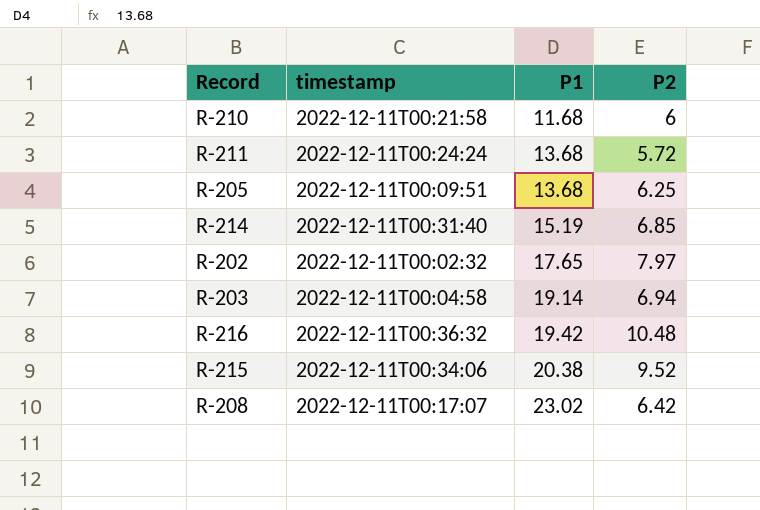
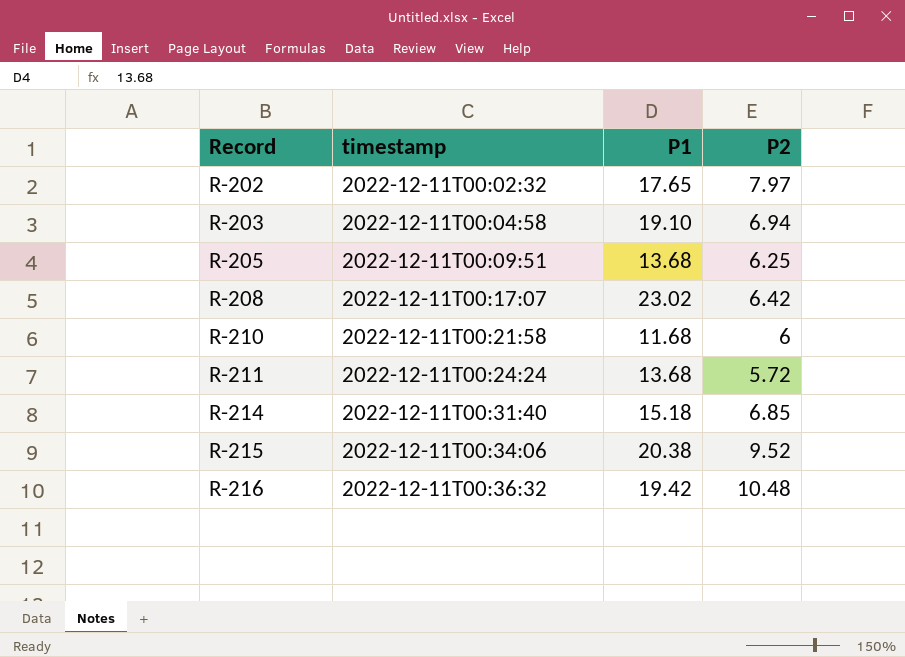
row order: P1 ascending -> Record ascending
R-203 | P1: 19.14 -> 19.10
R-214 | P1: 15.19 -> 15.18

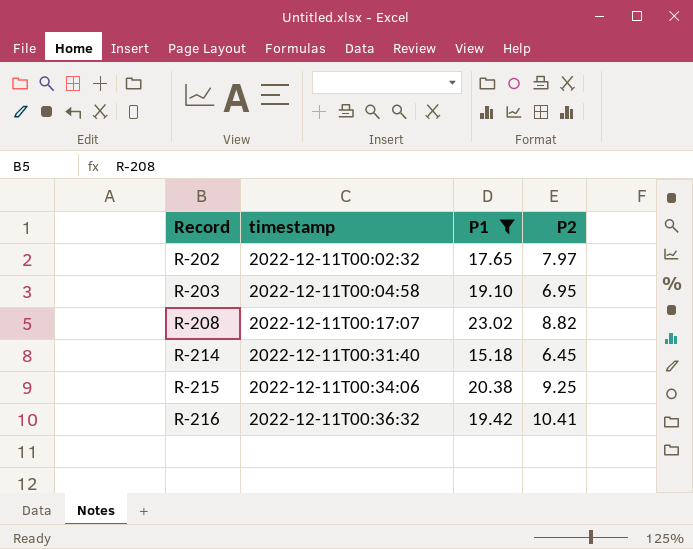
filter: none -> P1 >= 15.18
R-203 | P2: 6.94 -> 6.95
R-208 | P2: 6.42 -> 8.82
R-214 | P2: 6.85 -> 6.45
R-215 | P2: 9.52 -> 9.25
R-216 | P2: 10.48 -> 10.41

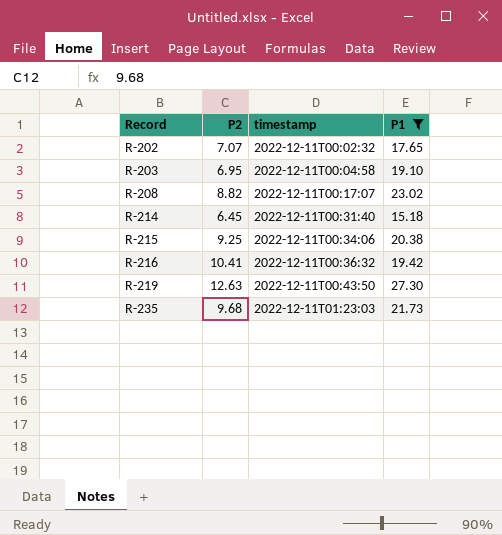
column P2 | position: 4 -> 2
R-202 | P2: 7.97 -> 7.07
row R-219: none -> 12.63 | 2022-12-11T00:43:50 | 27.30
row R-235: none -> 9.68 | 2022-12-11T01:23:03 | 21.73

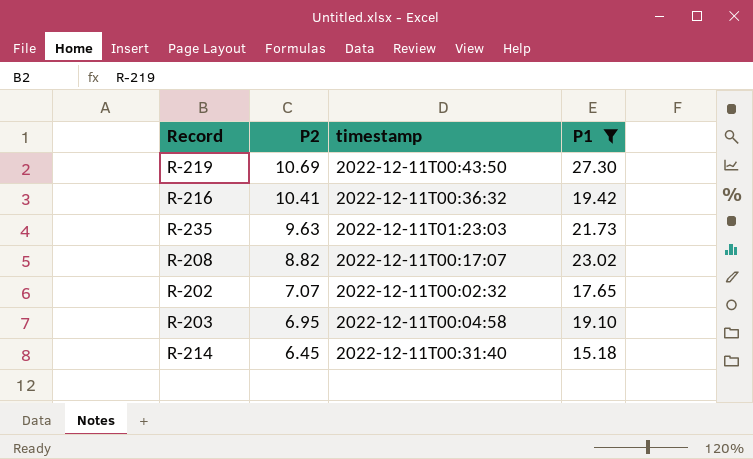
row order: Record ascending -> P2 descending
row R-215: 9.25 | 2022-12-11T00:34:06 | 20.38 -> none
R-219 | P2: 12.63 -> 10.69
R-235 | P2: 9.68 -> 9.63

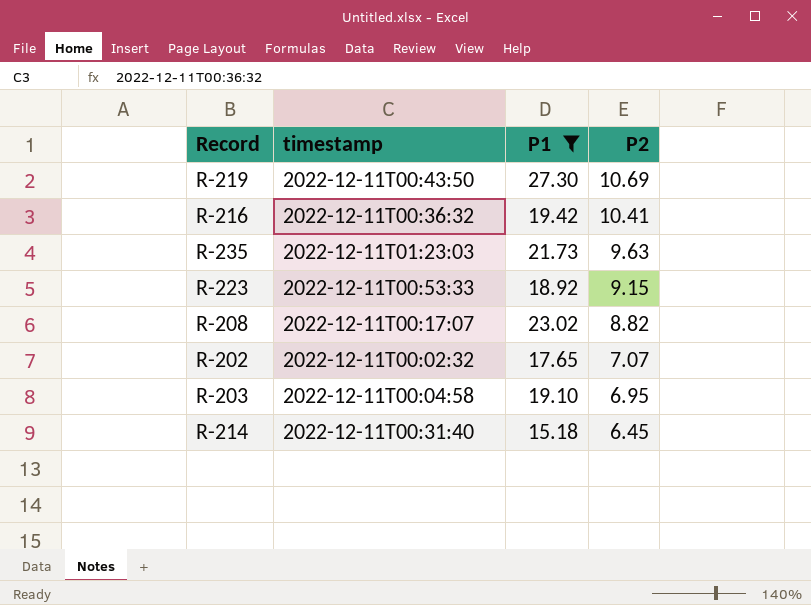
column P2 | position: 2 -> 4
row R-223: none -> 2022-12-11T00:53:33 | 18.92 | 9.15

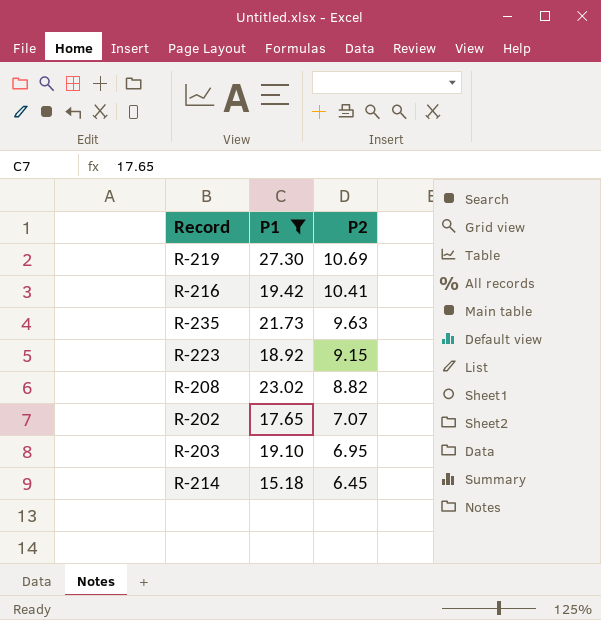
column timestamp | position: 2 -> none

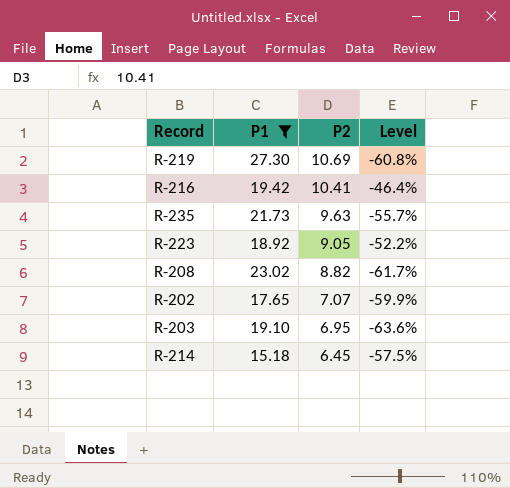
column Level | formula: none -> ([P2] - [P1]) / [P1]
R-223 | P2: 9.15 -> 9.05

